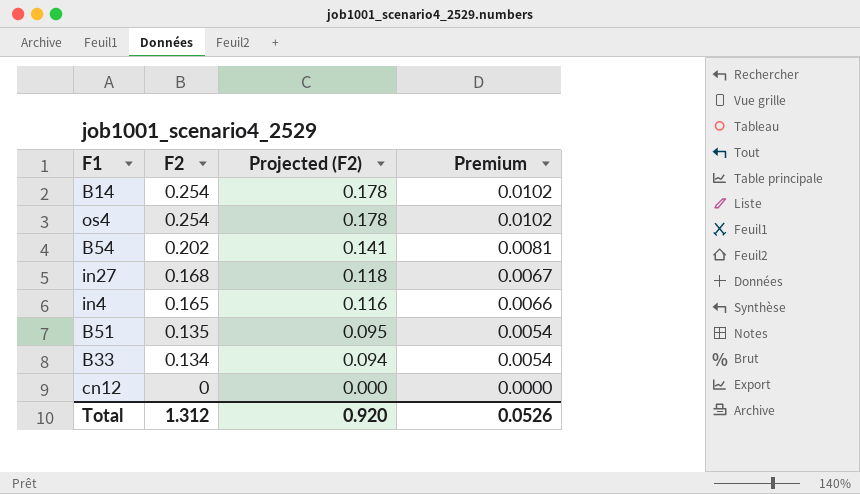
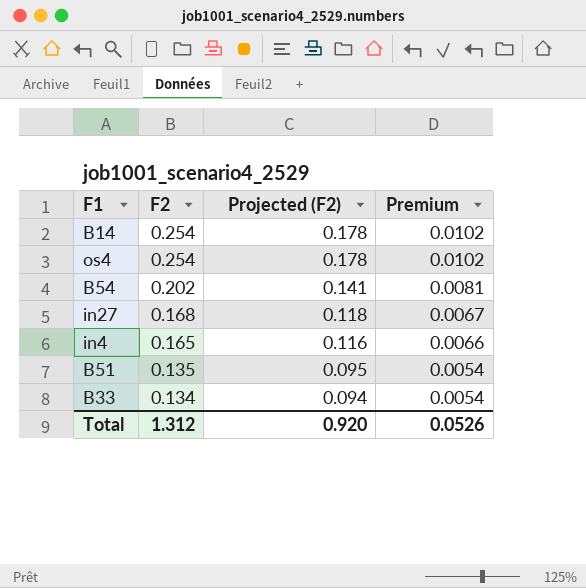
row cn12: 0 | 0.000 | 0.0000 -> none

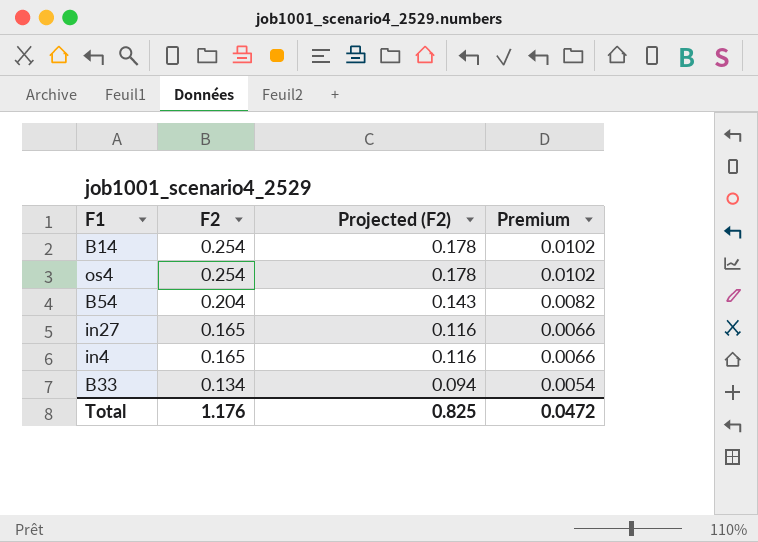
row B51: 0.135 | 0.095 | 0.0054 -> none
B54 | F2: 0.202 -> 0.204
B54 | Projected (F2): 0.141 -> 0.143
B54 | Premium: 0.0081 -> 0.0082
in27 | F2: 0.168 -> 0.165
in27 | Projected (F2): 0.118 -> 0.116
in27 | Premium: 0.0067 -> 0.0066
Total | F2: 1.312 -> 1.176
Total | Projected (F2): 0.920 -> 0.825
Total | Premium: 0.0526 -> 0.0472

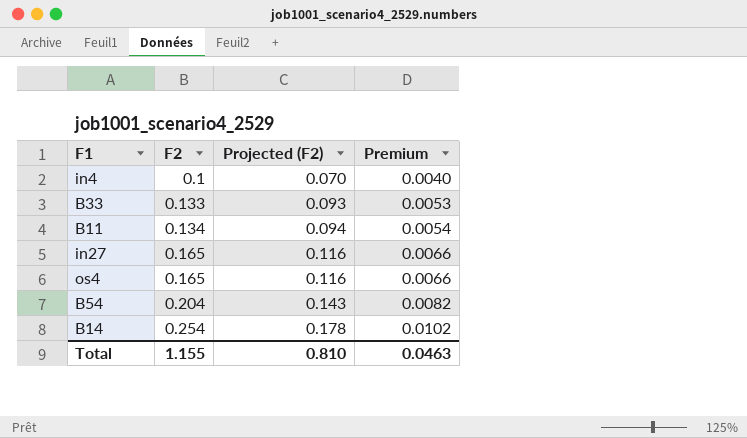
row order: F2 descending -> F2 ascending
in4 | F2: 0.165 -> 0.1
in4 | Projected (F2): 0.116 -> 0.070
in4 | Premium: 0.0066 -> 0.0040
B33 | F2: 0.134 -> 0.133
B33 | Projected (F2): 0.094 -> 0.093
B33 | Premium: 0.0054 -> 0.0053
row B11: none -> 0.134 | 0.094 | 0.0054
os4 | F2: 0.254 -> 0.165
os4 | Projected (F2): 0.178 -> 0.116
os4 | Premium: 0.0102 -> 0.0066
Total | F2: 1.176 -> 1.155
Total | Projected (F2): 0.825 -> 0.810
Total | Premium: 0.0472 -> 0.0463

